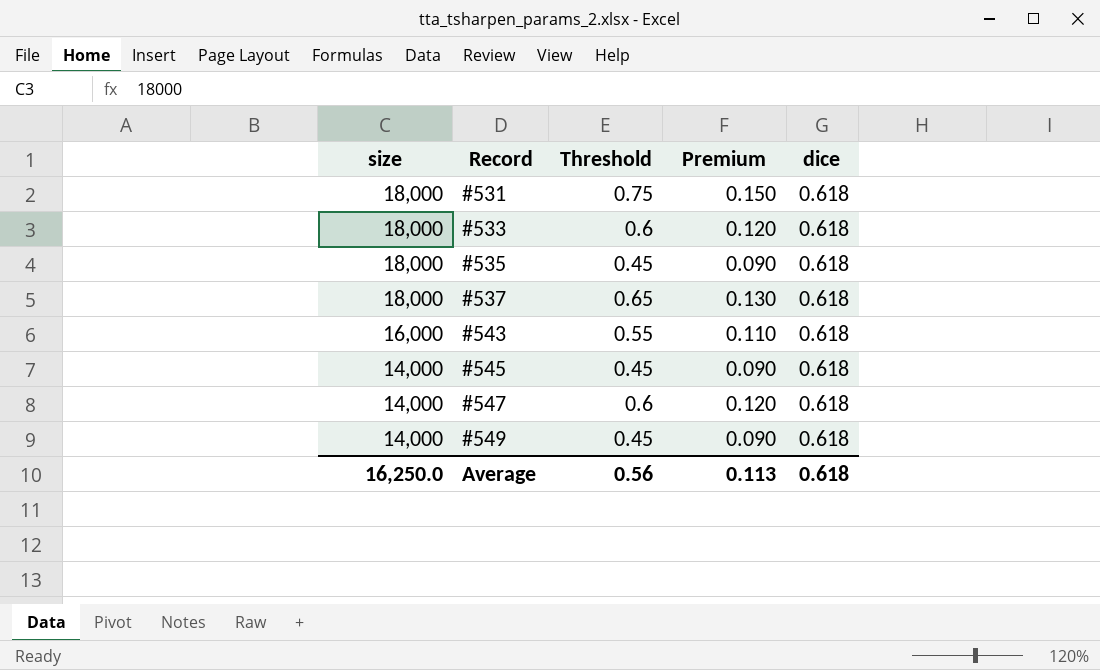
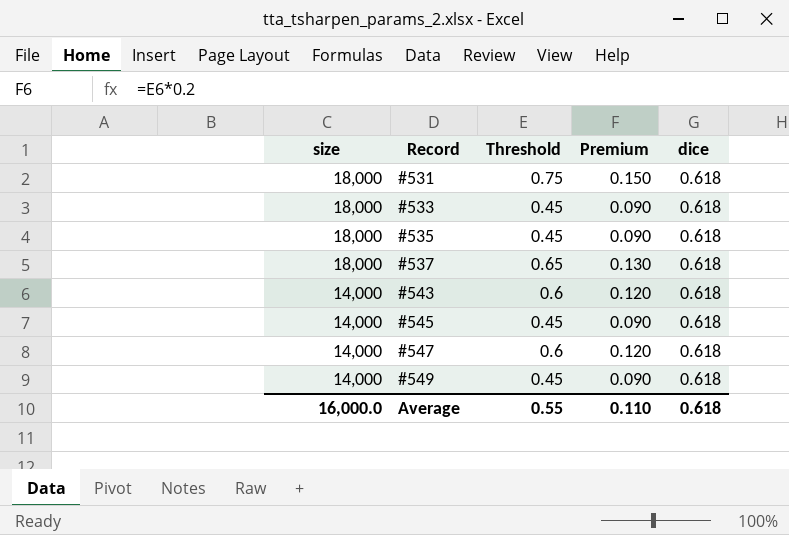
#533 | Threshold: 0.6 -> 0.45
#533 | Premium: 0.120 -> 0.090
#543 | size: 16,000 -> 14,000
#543 | Threshold: 0.55 -> 0.6
#543 | Premium: 0.110 -> 0.120
Average | size: 16,250.0 -> 16,000.0
Average | Threshold: 0.56 -> 0.55
Average | Premium: 0.113 -> 0.110

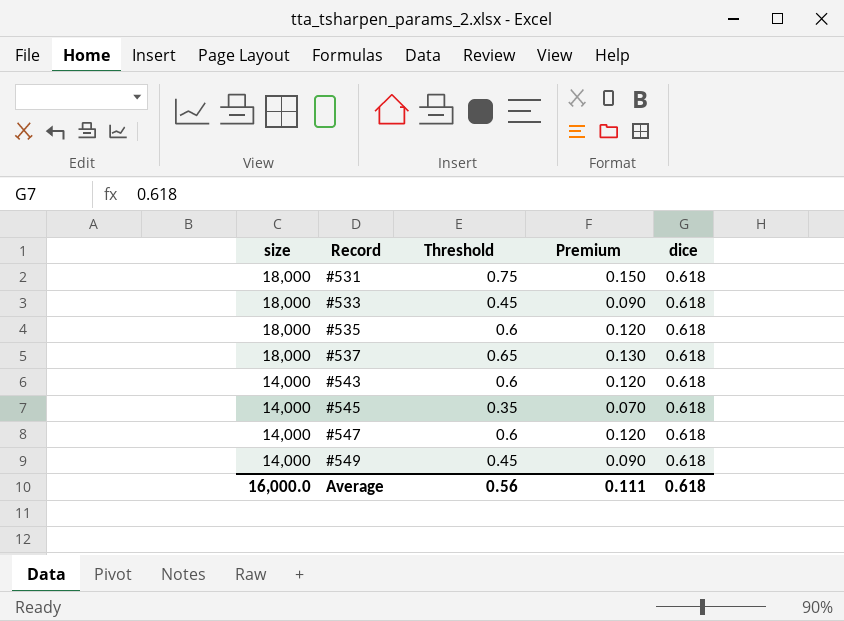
#535 | Threshold: 0.45 -> 0.6
#535 | Premium: 0.090 -> 0.120
#545 | Threshold: 0.45 -> 0.35
#545 | Premium: 0.090 -> 0.070
Average | Threshold: 0.55 -> 0.56
Average | Premium: 0.110 -> 0.111

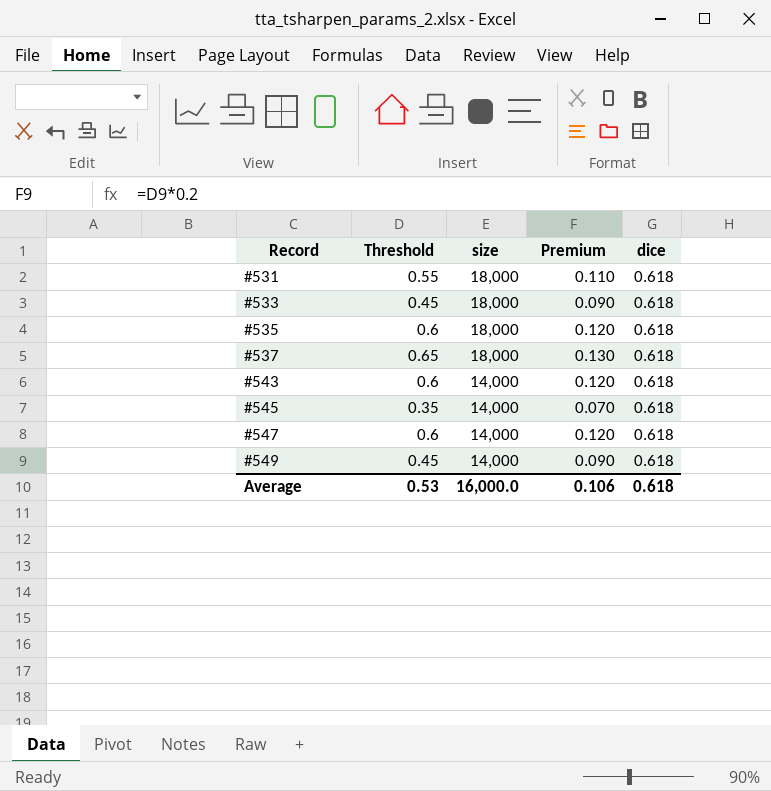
column size | position: 1 -> 3
#531 | Threshold: 0.75 -> 0.55
#531 | Premium: 0.150 -> 0.110
Average | Threshold: 0.56 -> 0.53
Average | Premium: 0.111 -> 0.106

